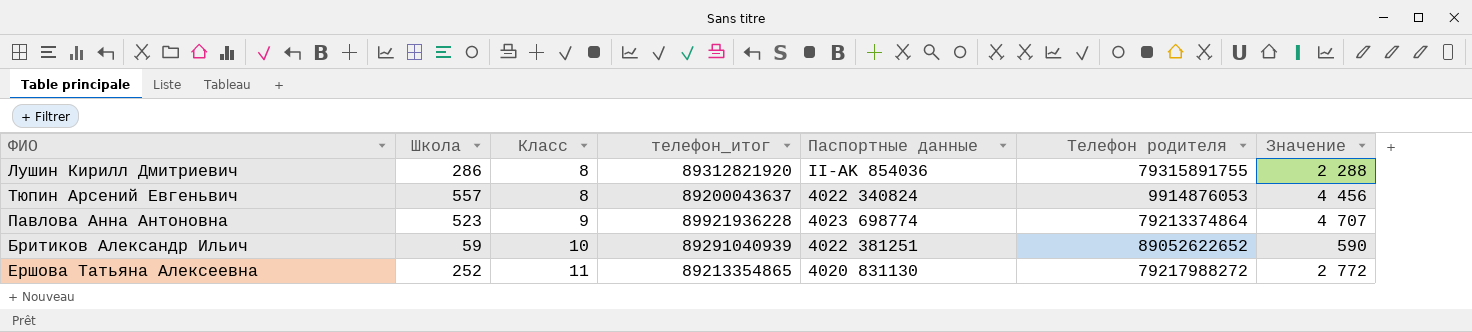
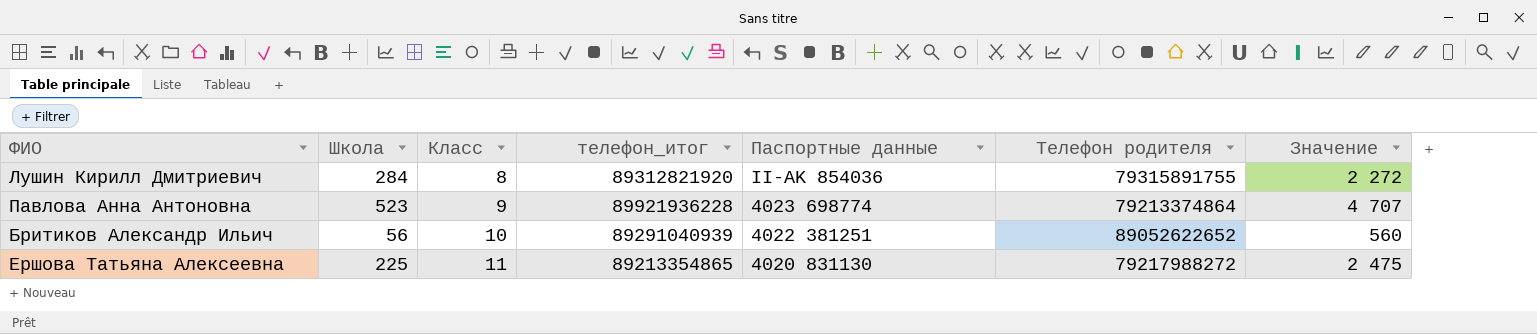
row Тюпин Арсений Евгеньвич: 557 | 8 | 89200043637 | 4022 340824 | 9914876053 | 4 456 -> none
Лушин Кирилл Дмитриевич | Школа: 286 -> 284
Лушин Кирилл Дмитриевич | Значение: 2 288 -> 2 272
Бритиков Александр Ильич | Школа: 59 -> 56
Бритиков Александр Ильич | Значение: 590 -> 560
Ершова Татьяна Алексеевна | Школа: 252 -> 225
Ершова Татьяна Алексеевна | Значение: 2 772 -> 2 475

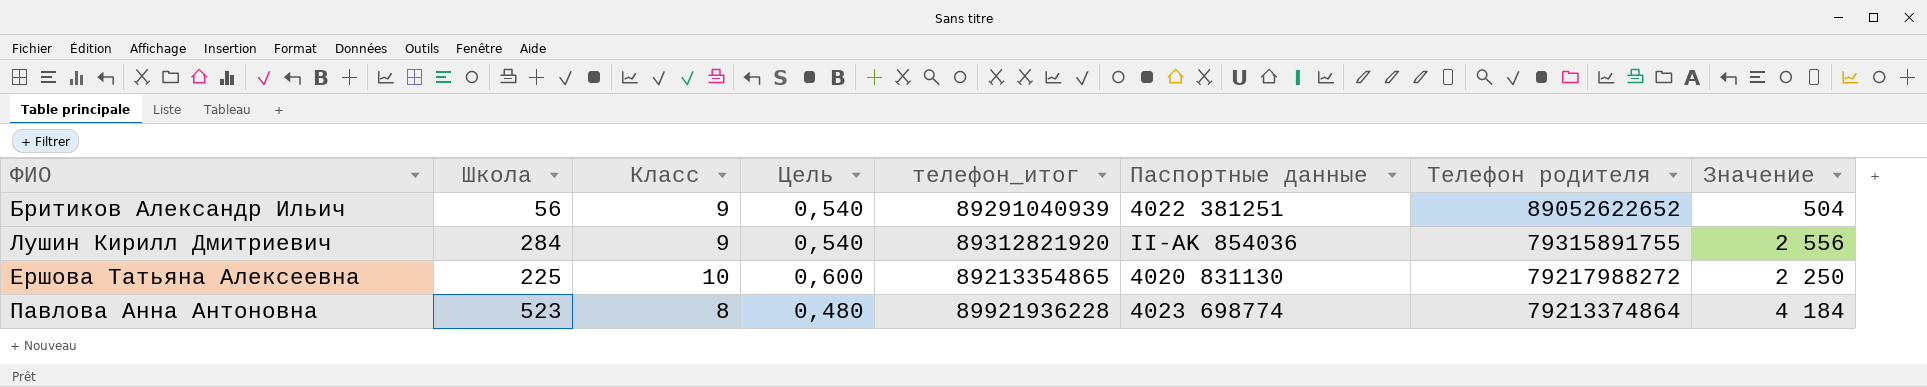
row order: Класс ascending -> Телефон родителя descending
column Цель | formula: none -> [Класс] * 0,06
Бритиков Александр Ильич | Класс: 10 -> 9
Бритиков Александр Ильич | Значение: 560 -> 504
Лушин Кирилл Дмитриевич | Класс: 8 -> 9
Лушин Кирилл Дмитриевич | Значение: 2 272 -> 2 556
Ершова Татьяна Алексеевна | Класс: 11 -> 10
Ершова Татьяна Алексеевна | Значение: 2 475 -> 2 250
Павлова Анна Антоновна | Класс: 9 -> 8
Павлова Анна Антоновна | Значение: 4 707 -> 4 184

